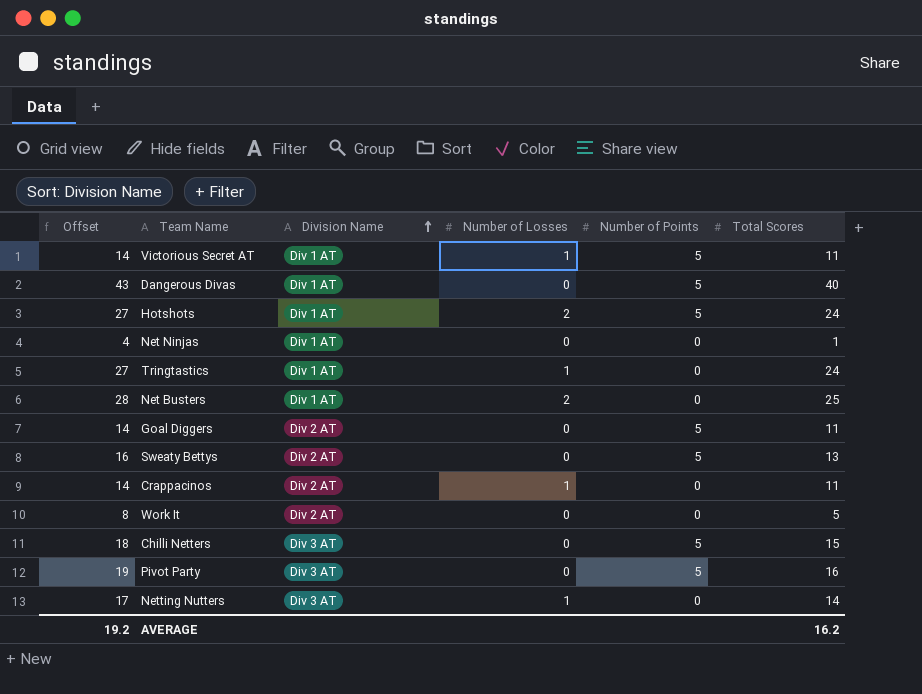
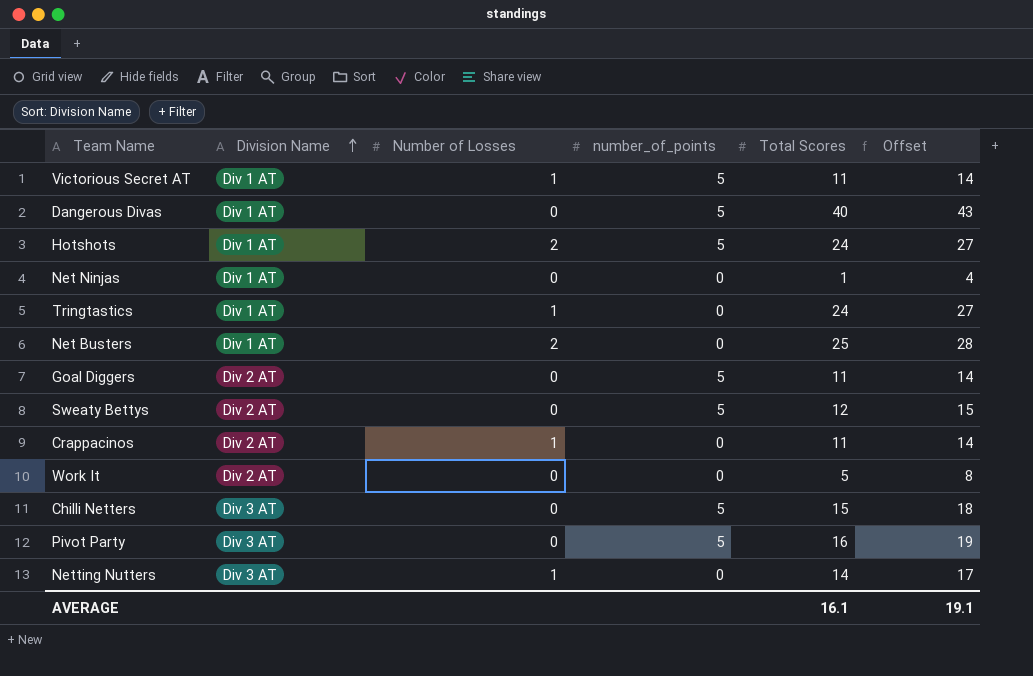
column name: Number of Points -> number_of_points
column Offset | position: 1 -> 6
Sweaty Bettys | Total Scores: 13 -> 12
Sweaty Bettys | Offset: 16 -> 15
AVERAGE | Total Scores: 16.2 -> 16.1
AVERAGE | Offset: 19.2 -> 19.1

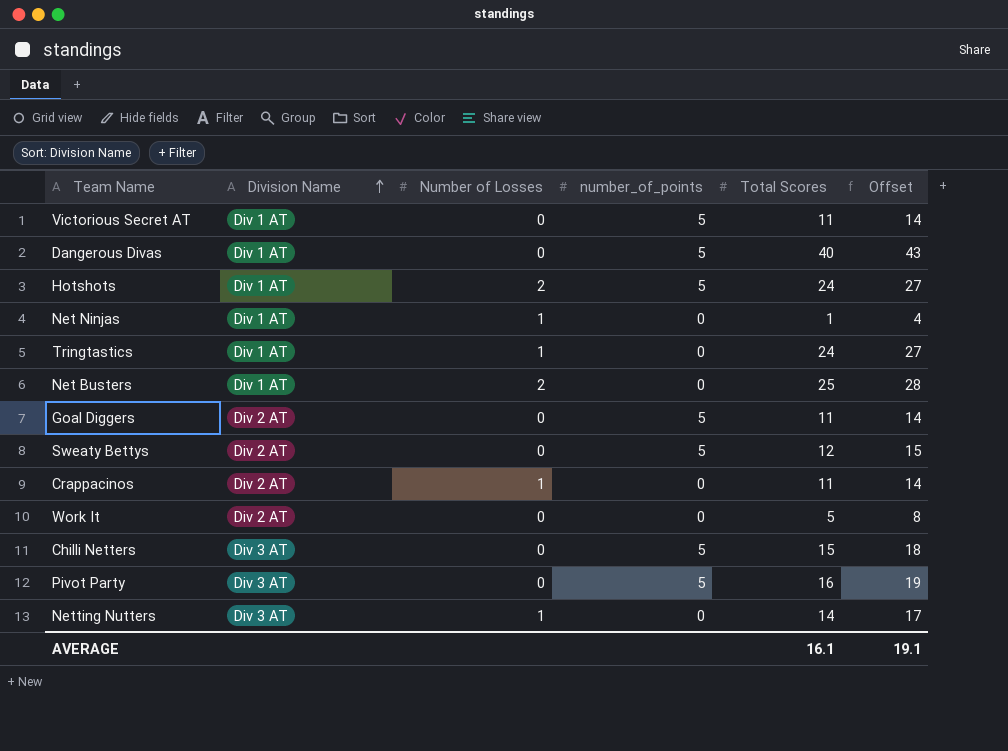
Victorious Secret AT | Number of Losses: 1 -> 0
Net Ninjas | Number of Losses: 0 -> 1

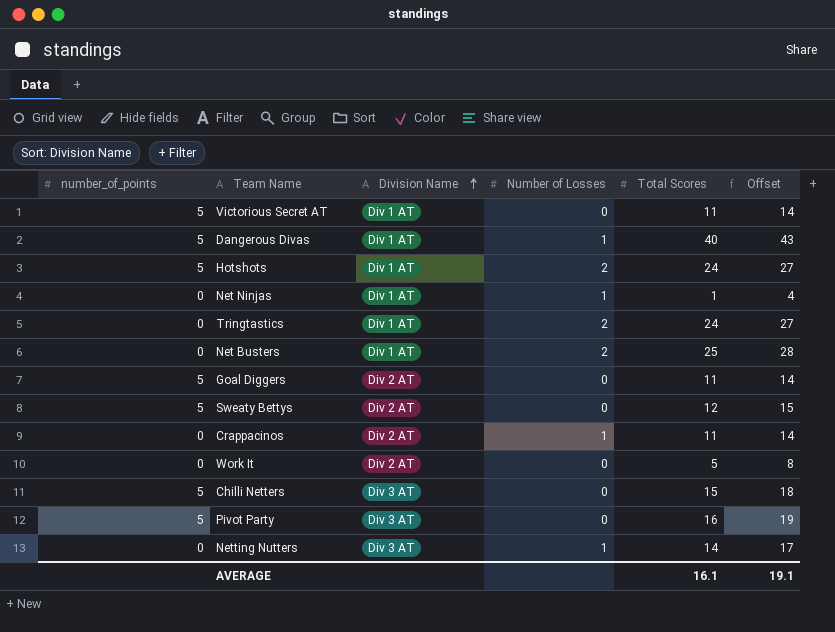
column number_of_points | position: 4 -> 1
Dangerous Divas | Number of Losses: 0 -> 1
Tringtastics | Number of Losses: 1 -> 2

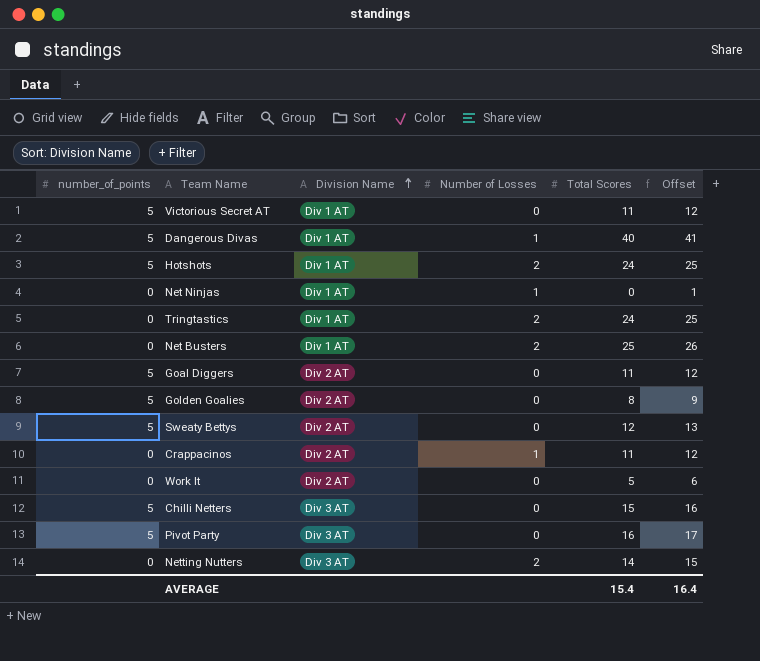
column Offset | formula: [Total Scores] + 3 -> [Total Scores] + 1
Net Ninjas | Total Scores: 1 -> 0
row Golden Goalies: none -> 5 | Div 2 AT | 0 | 8 | 9
Netting Nutters | Number of Losses: 1 -> 2
AVERAGE | Total Scores: 16.1 -> 15.4
AVERAGE | Offset: 19.1 -> 16.4

